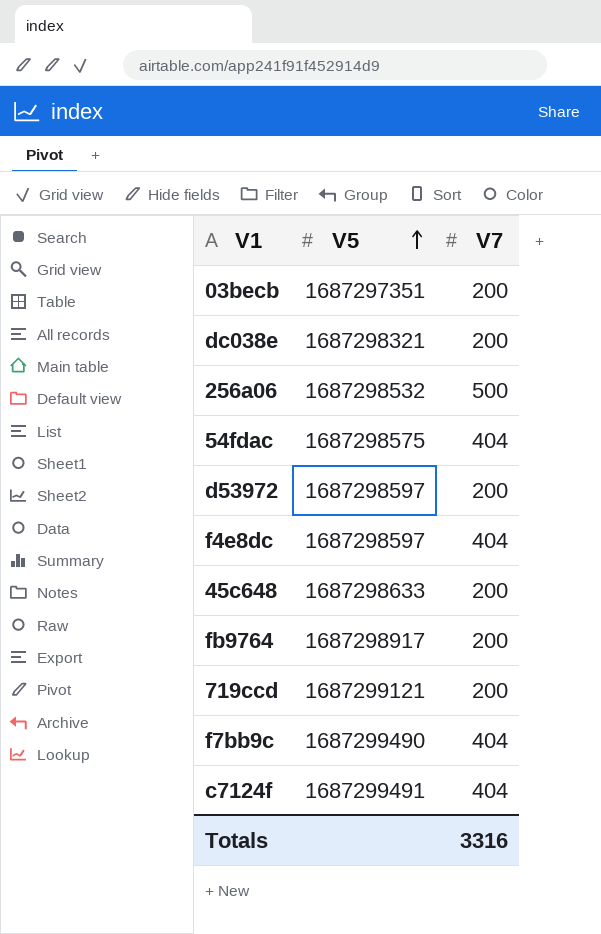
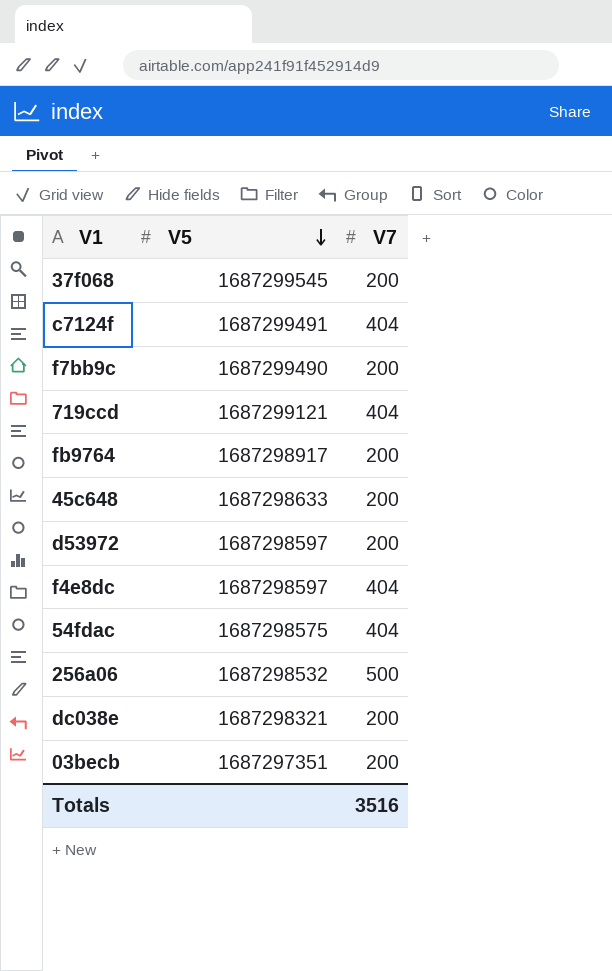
row order: V5 ascending -> V5 descending
row 37f068: none -> 1687299545 | 200
f7bb9c | V7: 404 -> 200
719ccd | V7: 200 -> 404
Totals | V7: 3316 -> 3516

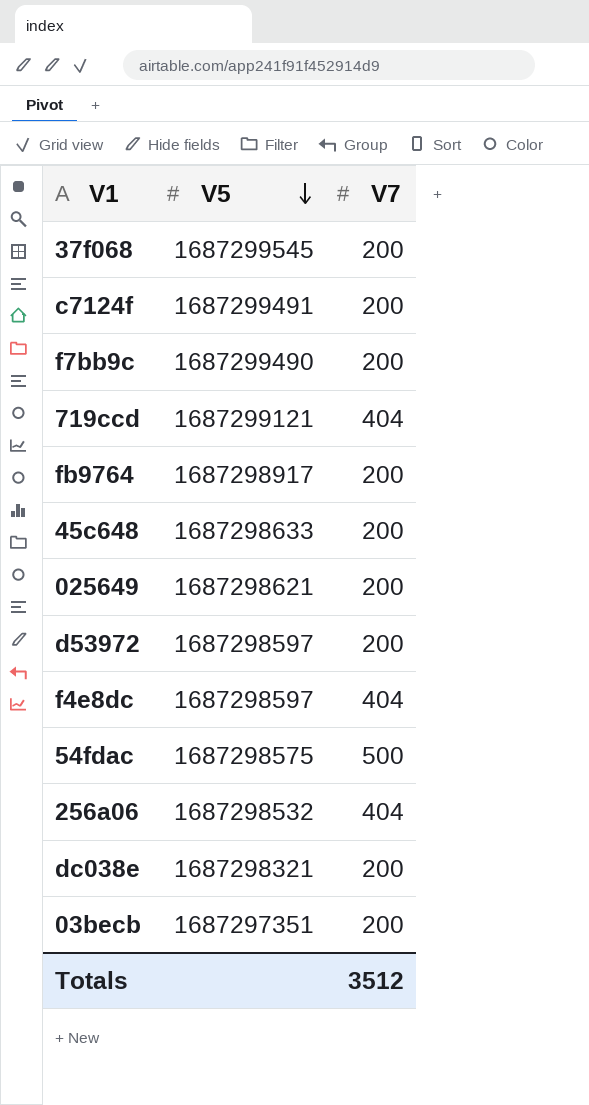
c7124f | V7: 404 -> 200
row 025649: none -> 1687298621 | 200
54fdac | V7: 404 -> 500
256a06 | V7: 500 -> 404
Totals | V7: 3516 -> 3512

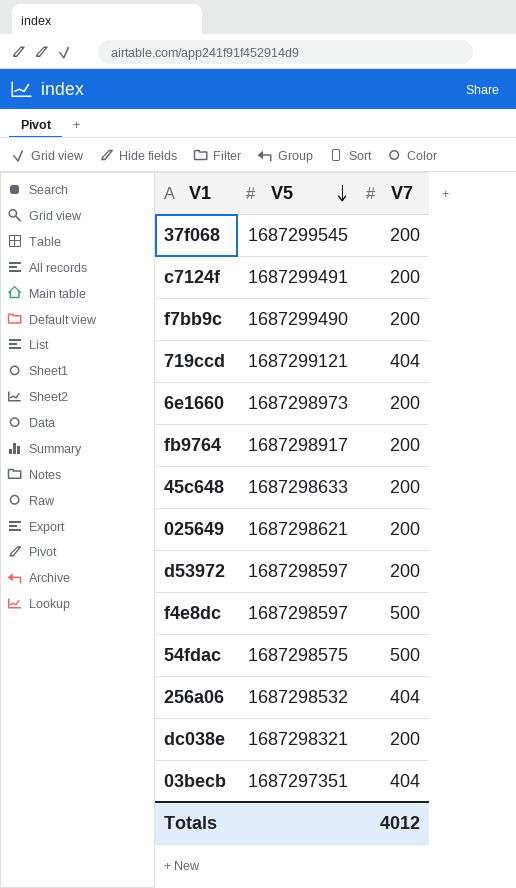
row 6e1660: none -> 1687298973 | 200
f4e8dc | V7: 404 -> 500
03becb | V7: 200 -> 404
Totals | V7: 3512 -> 4012

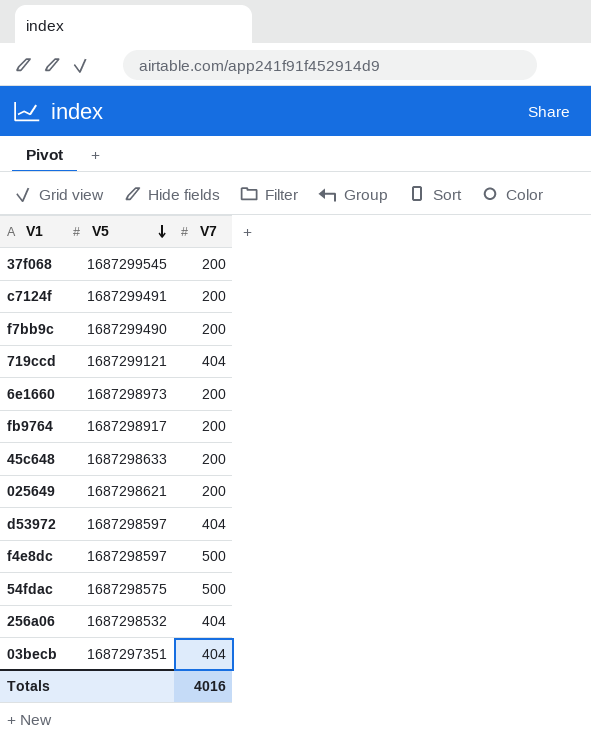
row dc038e: 1687298321 | 200 -> none
d53972 | V7: 200 -> 404
Totals | V7: 4012 -> 4016

